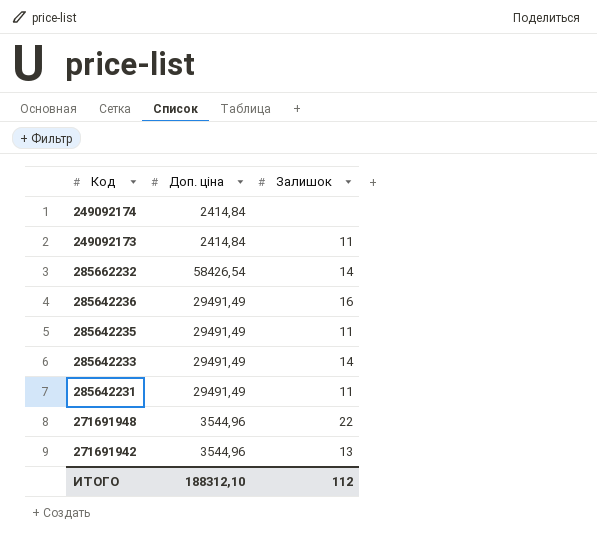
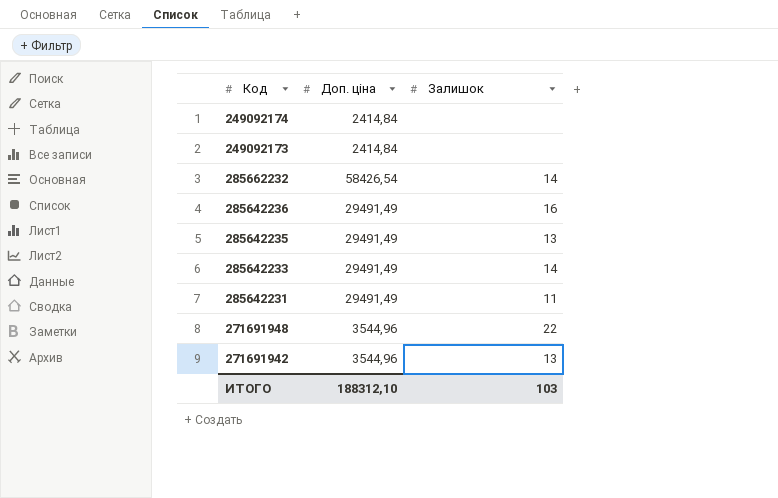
249092173 | Залишок: 11 -> none
285642235 | Залишок: 11 -> 13
ИТОГО | Залишок: 112 -> 103

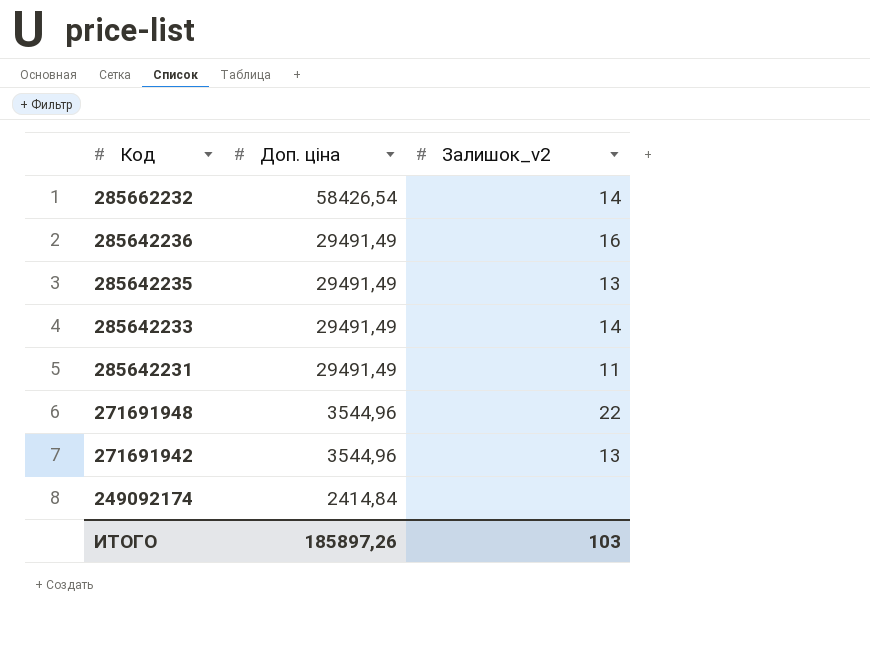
row order: none -> Код descending
column name: Залишок -> Залишок_v2
row 249092173: 2414,84 | none -> none
ИТОГО | Доп. ціна: 188312,10 -> 185897,26

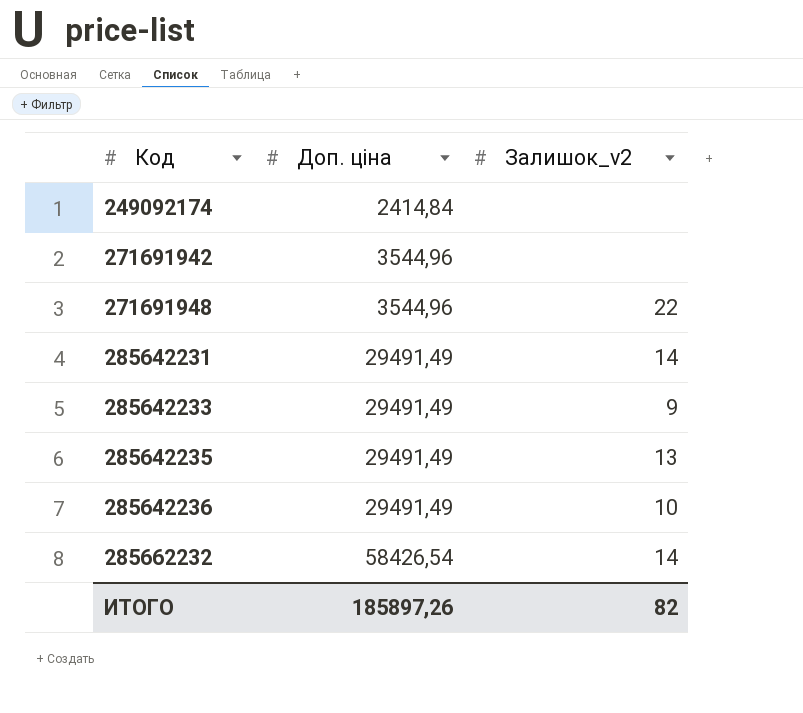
row order: Код descending -> Код ascending
271691942 | Залишок_v2: 13 -> none
285642231 | Залишок_v2: 11 -> 14
285642233 | Залишок_v2: 14 -> 9
285642236 | Залишок_v2: 16 -> 10
ИТОГО | Залишок_v2: 103 -> 82

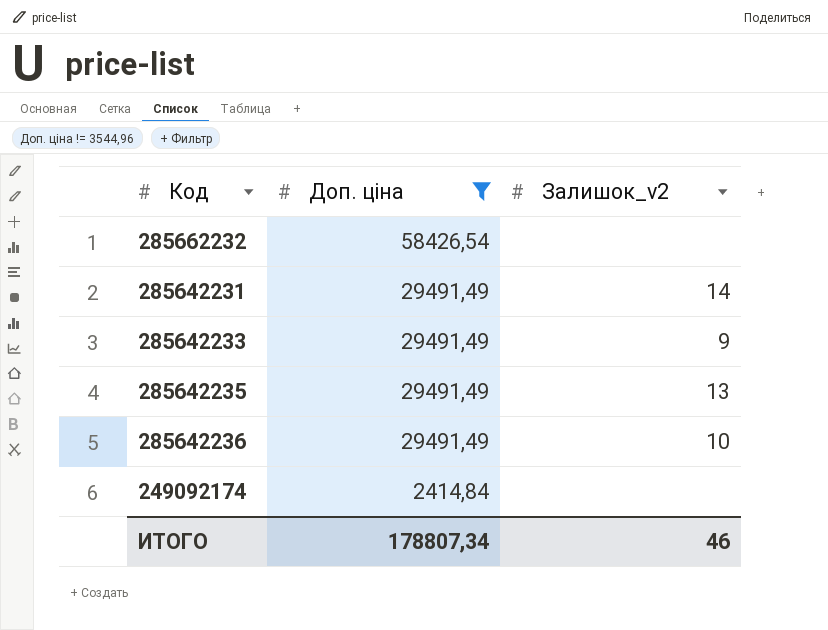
filter: none -> Доп. ціна != 3544,96
row order: Код ascending -> Доп. ціна descending
285662232 | Залишок_v2: 14 -> none
ИТОГО | Доп. ціна: 185897,26 -> 178807,34
ИТОГО | Залишок_v2: 82 -> 46

